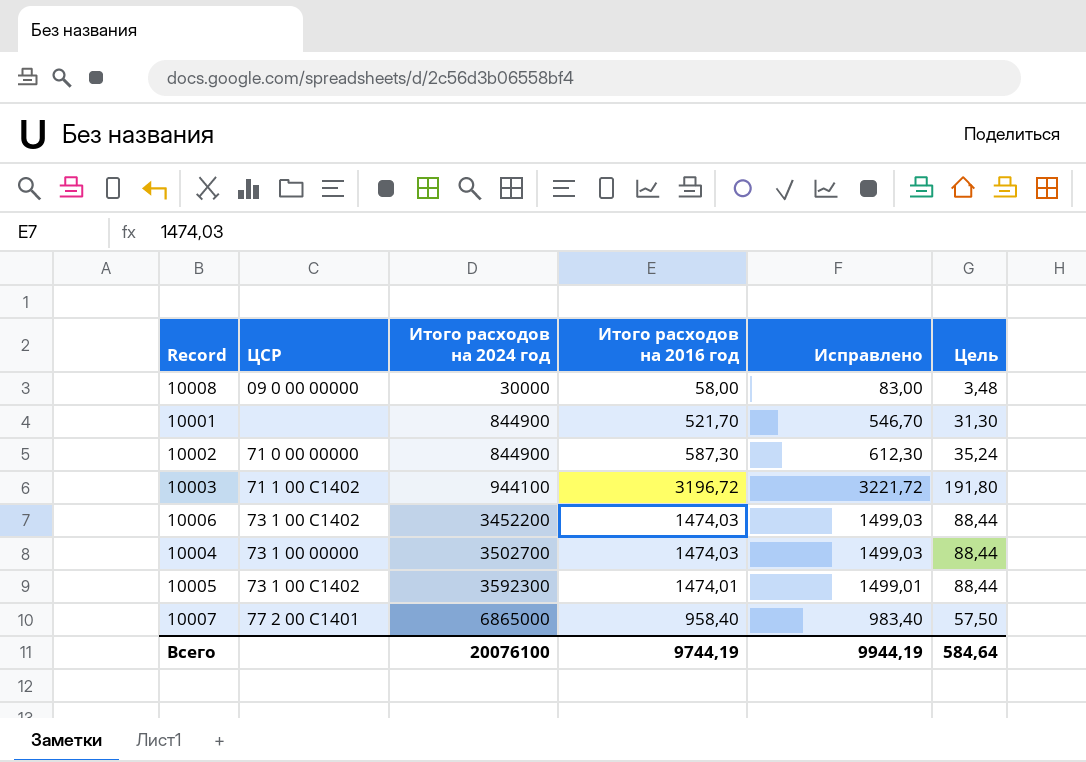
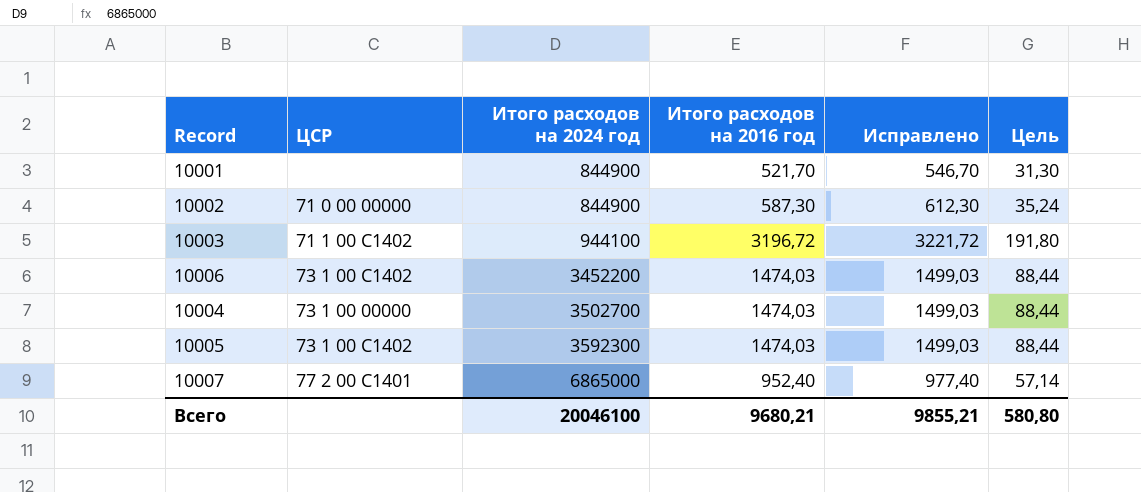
row 10008: 09 0 00 00000 | 30000 | 58,00 | 83,00 | 3,48 -> none
10005 | Итого расходов на 2016 год: 1474,01 -> 1474,03
10005 | Исправлено: 1499,01 -> 1499,03
10007 | Итого расходов на 2016 год: 958,40 -> 952,40
10007 | Исправлено: 983,40 -> 977,40
10007 | Цель: 57,50 -> 57,14
Всего | Итого расходов на 2024 год: 20076100 -> 20046100
Всего | Итого расходов на 2016 год: 9744,19 -> 9680,21
Всего | Исправлено: 9944,19 -> 9855,21
Всего | Цель: 584,64 -> 580,80

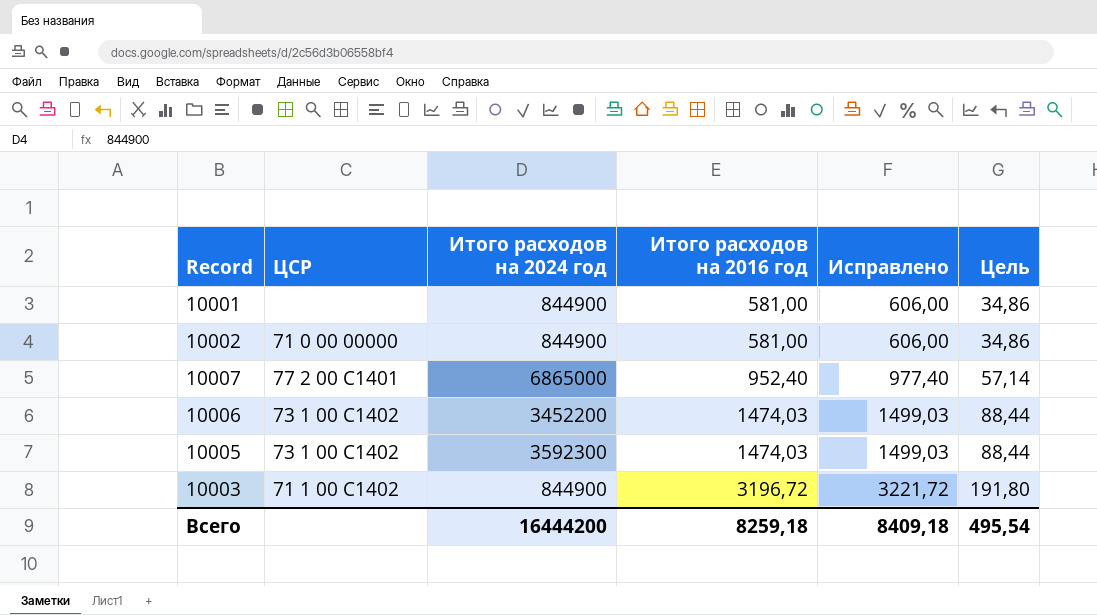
row order: Итого расходов на 2024 год ascending -> Итого расходов на 2016 год ascending
row 10004: 73 1 00 00000 | 3502700 | 1474,03 | 1499,03 | 88,44 -> none
10001 | Итого расходов на 2016 год: 521,70 -> 581,00
10001 | Исправлено: 546,70 -> 606,00
10001 | Цель: 31,30 -> 34,86
10002 | Итого расходов на 2016 год: 587,30 -> 581,00
10002 | Исправлено: 612,30 -> 606,00
10002 | Цель: 35,24 -> 34,86
10003 | Итого расходов на 2024 год: 944100 -> 844900
Всего | Итого расходов на 2024 год: 20046100 -> 16444200
Всего | Итого расходов на 2016 год: 9680,21 -> 8259,18
Всего | Исправлено: 9855,21 -> 8409,18
Всего | Цель: 580,80 -> 495,54

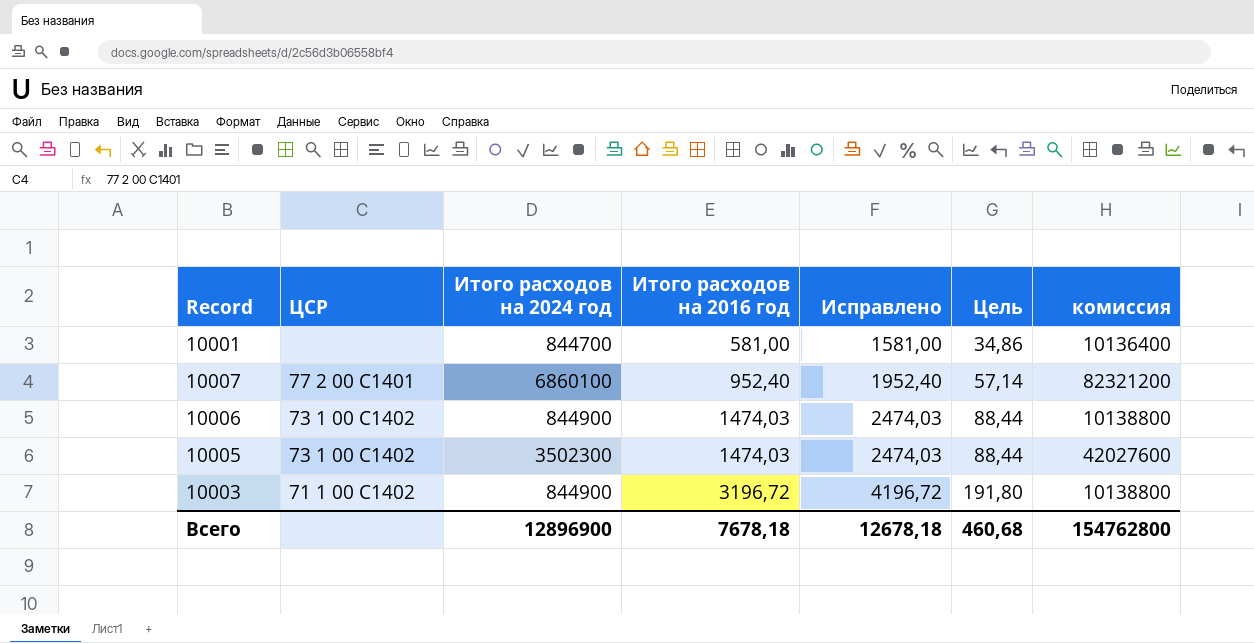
column Исправлено | formula: [Итого расходов на 2016 год] + 25 -> [Итого расходов на 2016 год] + 1000
column комиссия | formula: none -> [Итого расходов на 2024 год] * 12
row 10002: 71 0 00 00000 | 844900 | 581,00 | 606,00 | 34,86 -> none
10001 | Итого расходов на 2024 год: 844900 -> 844700
10007 | Итого расходов на 2024 год: 6865000 -> 6860100
10006 | Итого расходов на 2024 год: 3452200 -> 844900
10005 | Итого расходов на 2024 год: 3592300 -> 3502300
Всего | Итого расходов на 2024 год: 16444200 -> 12896900
Всего | Итого расходов на 2016 год: 8259,18 -> 7678,18
Всего | Исправлено: 8409,18 -> 12678,18
Всего | Цель: 495,54 -> 460,68

